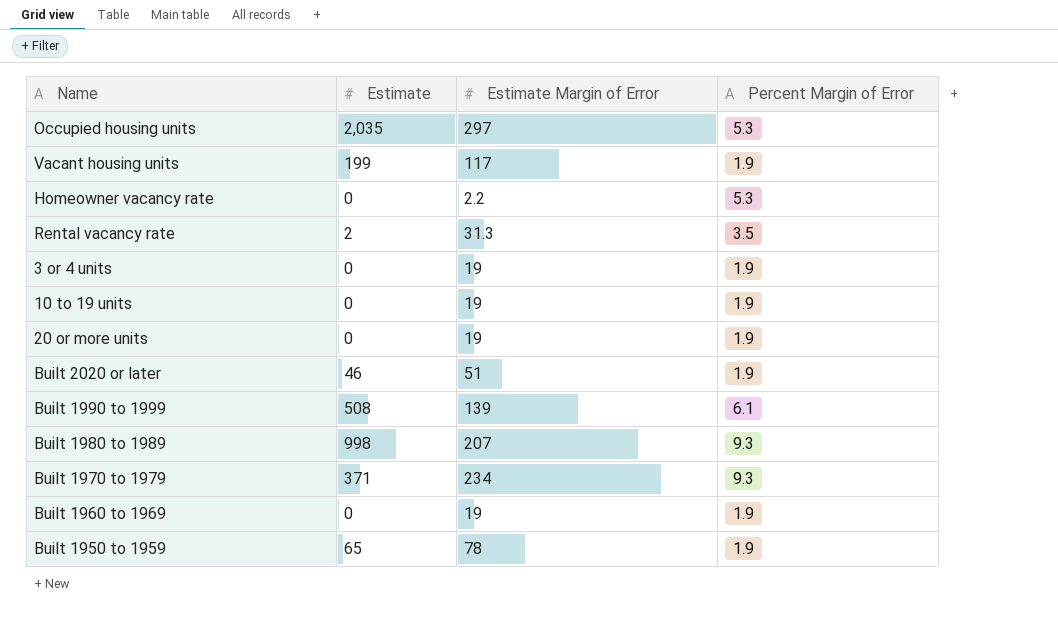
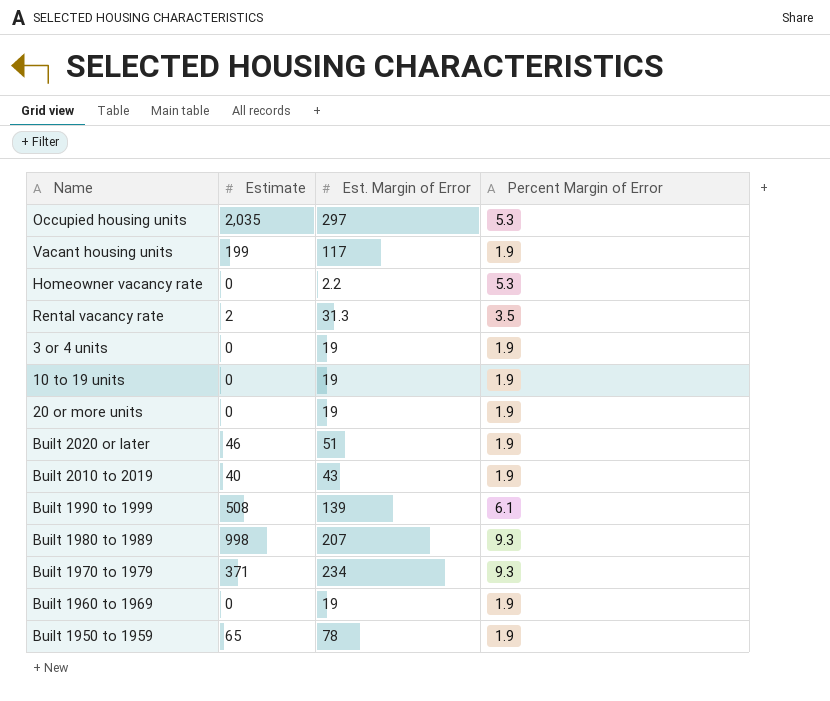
column name: Estimate Margin of Error -> Est. Margin of Error
row Built 2010 to 2019: none -> 40 | 43 | 1.9

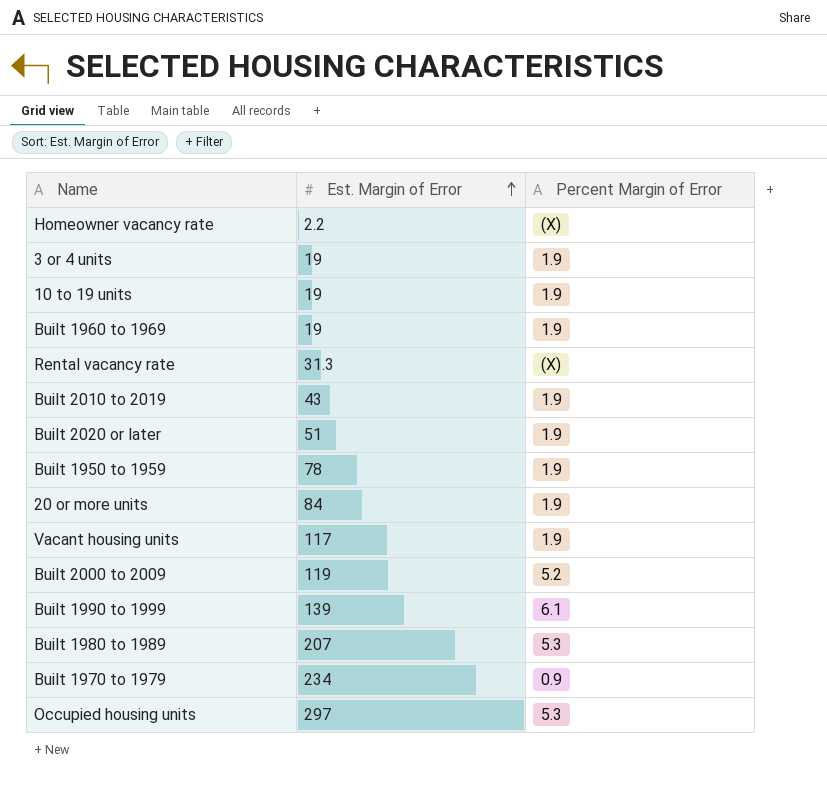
row order: none -> Est. Margin of Error ascending
column Estimate | position: 2 -> none
Homeowner vacancy rate | Percent Margin of Error: 5.3 -> (X)
Rental vacancy rate | Percent Margin of Error: 3.5 -> (X)
20 or more units | Est. Margin of Error: 19 -> 84
row Built 2000 to 2009: none -> 119 | 5.2
Built 1980 to 1989 | Percent Margin of Error: 9.3 -> 5.3
Built 1970 to 1979 | Percent Margin of Error: 9.3 -> 0.9

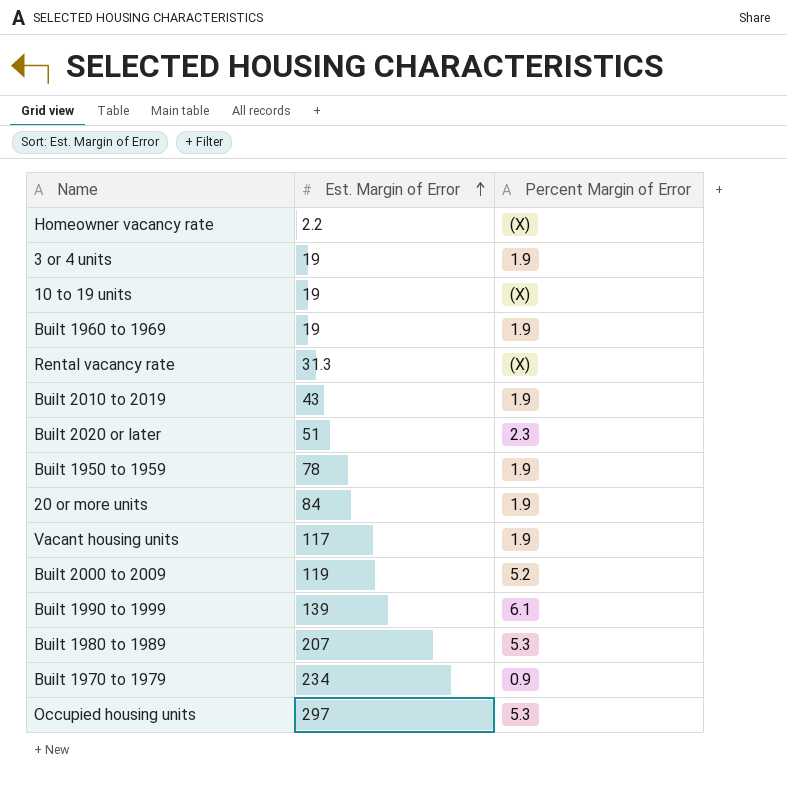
10 to 19 units | Percent Margin of Error: 1.9 -> (X)
Built 2020 or later | Percent Margin of Error: 1.9 -> 2.3

